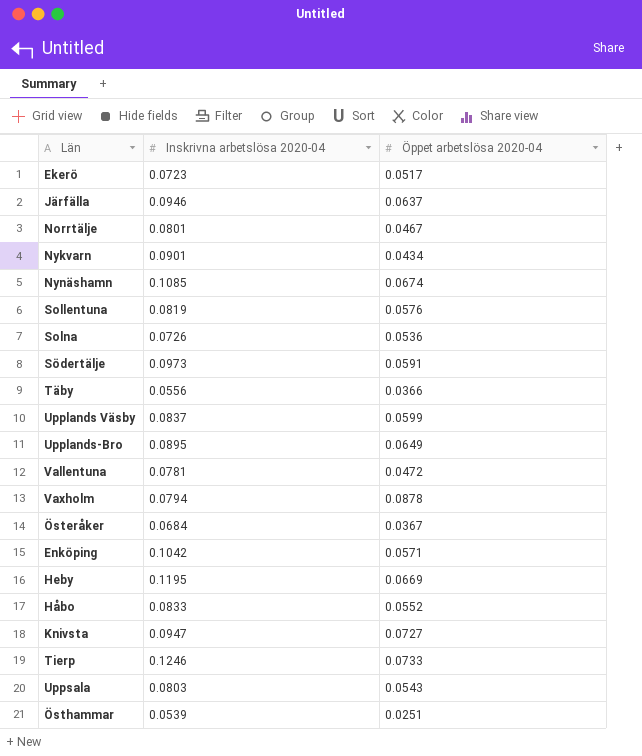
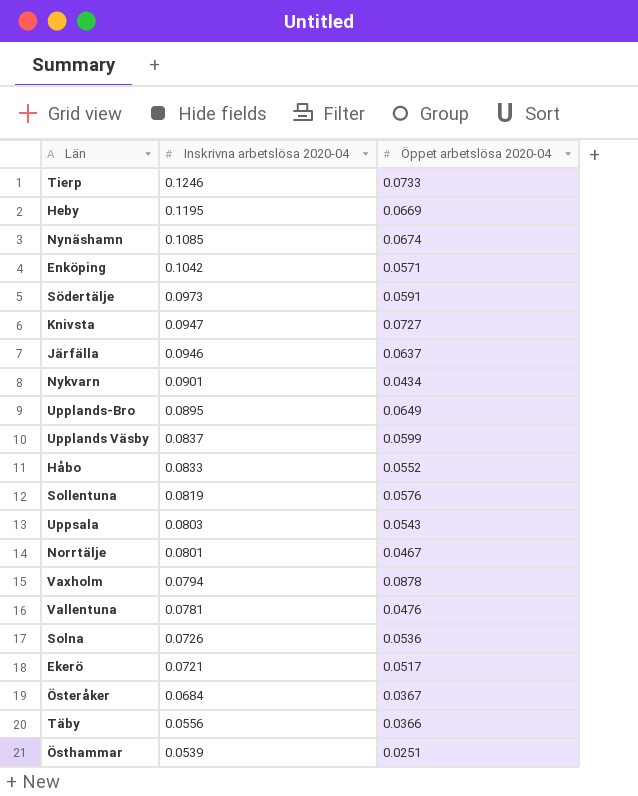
row order: none -> Inskrivna arbetslösa 2020-04 descending
Vallentuna | Öppet arbetslösa 2020-04: 0.0472 -> 0.0476
Ekerö | Inskrivna arbetslösa 2020-04: 0.0723 -> 0.0721

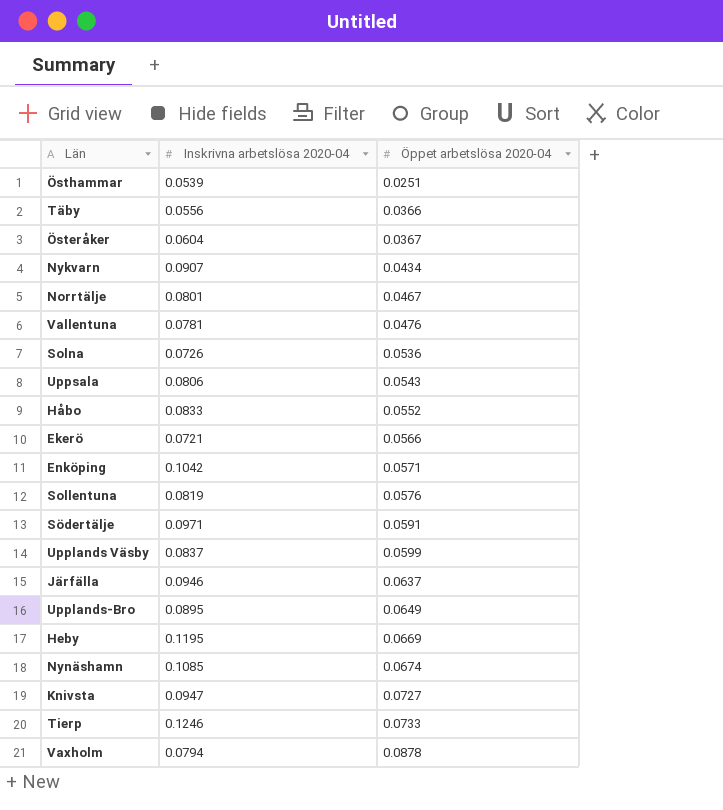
row order: Inskrivna arbetslösa 2020-04 descending -> Öppet arbetslösa 2020-04 ascending
Österåker | Inskrivna arbetslösa 2020-04: 0.0684 -> 0.0604
Nykvarn | Inskrivna arbetslösa 2020-04: 0.0901 -> 0.0907
Uppsala | Inskrivna arbetslösa 2020-04: 0.0803 -> 0.0806
Ekerö | Öppet arbetslösa 2020-04: 0.0517 -> 0.0566
Södertälje | Inskrivna arbetslösa 2020-04: 0.0973 -> 0.0971

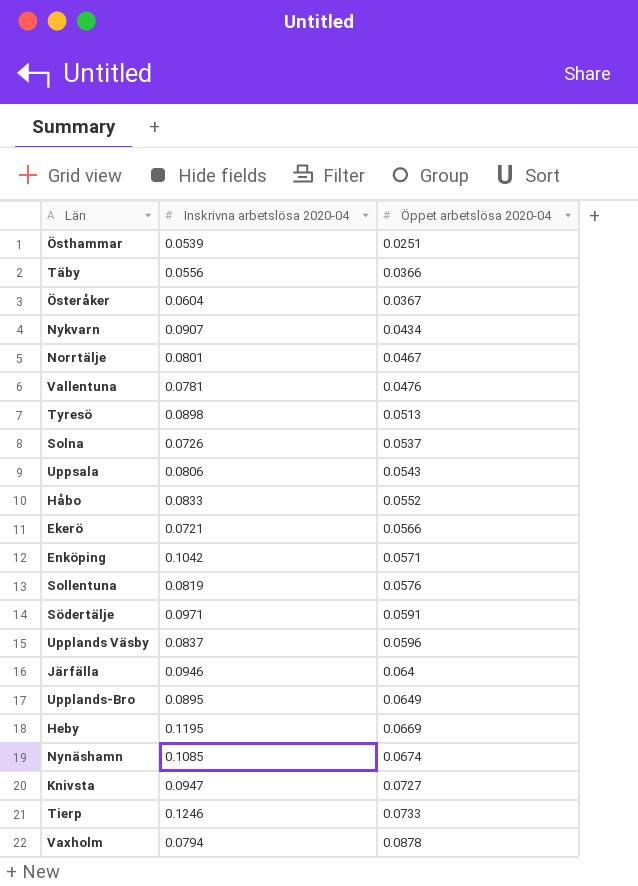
row Tyresö: none -> 0.0898 | 0.0513
Solna | Öppet arbetslösa 2020-04: 0.0536 -> 0.0537
Upplands Väsby | Öppet arbetslösa 2020-04: 0.0599 -> 0.0596
Järfälla | Öppet arbetslösa 2020-04: 0.0637 -> 0.064

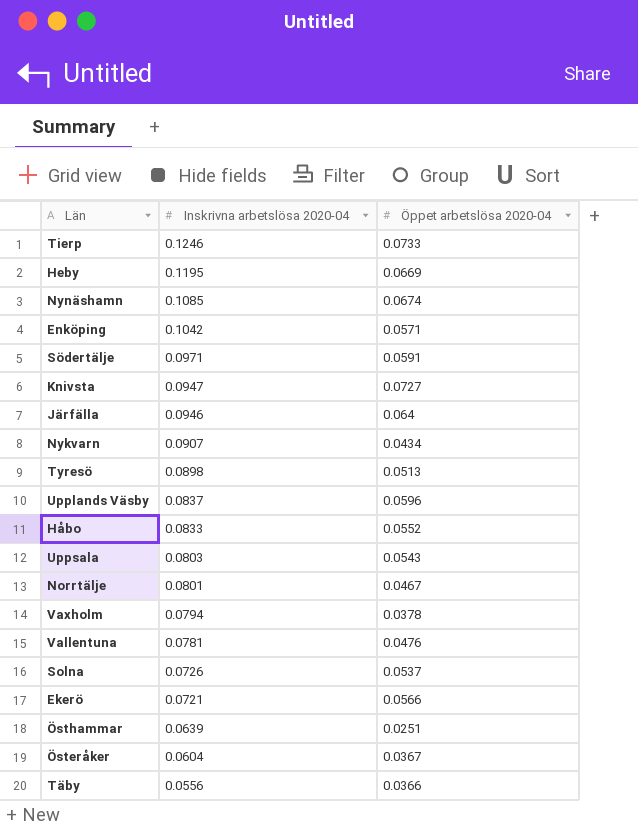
row order: Öppet arbetslösa 2020-04 ascending -> Inskrivna arbetslösa 2020-04 descending
row Sollentuna: 0.0819 | 0.0576 -> none
row Upplands-Bro: 0.0895 | 0.0649 -> none
Uppsala | Inskrivna arbetslösa 2020-04: 0.0806 -> 0.0803
Vaxholm | Öppet arbetslösa 2020-04: 0.0878 -> 0.0378
Östhammar | Inskrivna arbetslösa 2020-04: 0.0539 -> 0.0639

